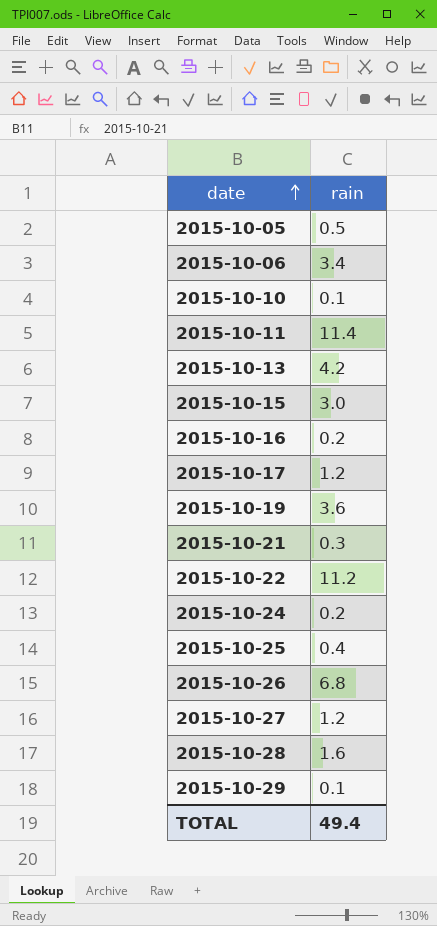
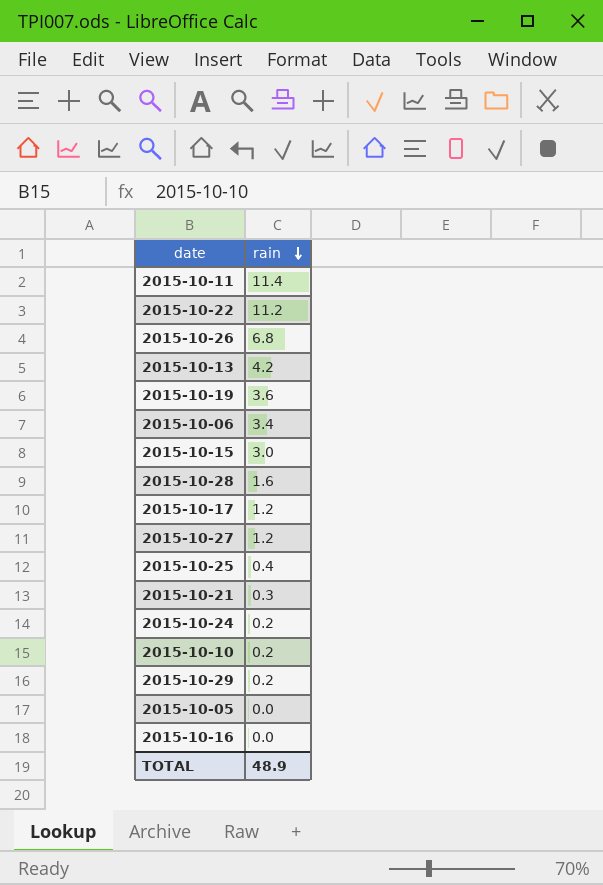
row order: date ascending -> rain descending
2015-10-10 | rain: 0.1 -> 0.2
2015-10-29 | rain: 0.1 -> 0.2
2015-10-05 | rain: 0.5 -> 0.0
2015-10-16 | rain: 0.2 -> 0.0
TOTAL | rain: 49.4 -> 48.9

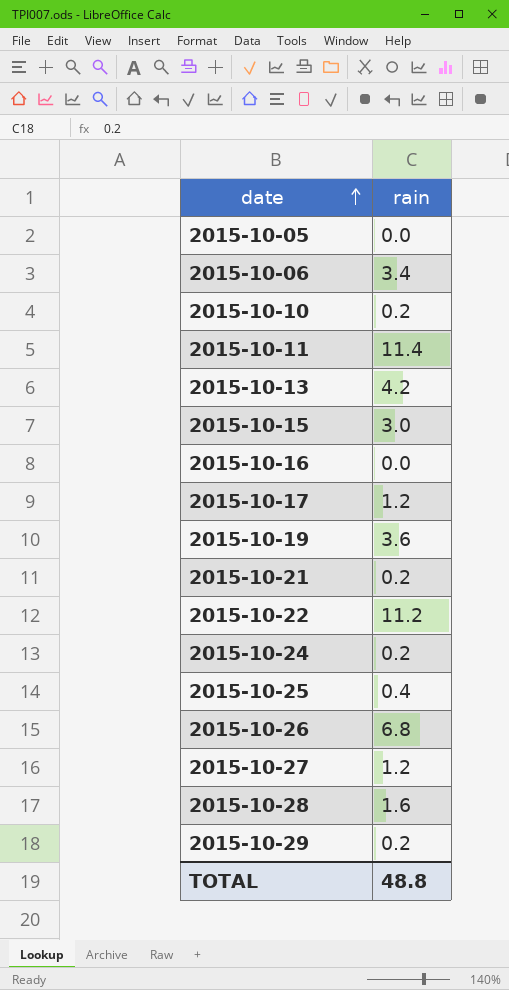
row order: rain descending -> date ascending
2015-10-21 | rain: 0.3 -> 0.2
TOTAL | rain: 48.9 -> 48.8

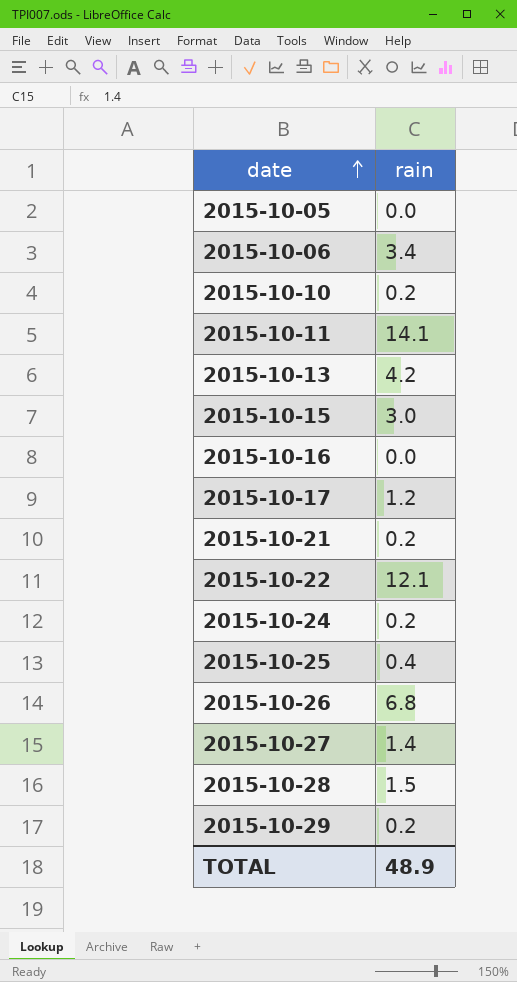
row 2015-10-19: 3.6 -> none
2015-10-11 | rain: 11.4 -> 14.1
2015-10-22 | rain: 11.2 -> 12.1
2015-10-27 | rain: 1.2 -> 1.4
2015-10-28 | rain: 1.6 -> 1.5
TOTAL | rain: 48.8 -> 48.9

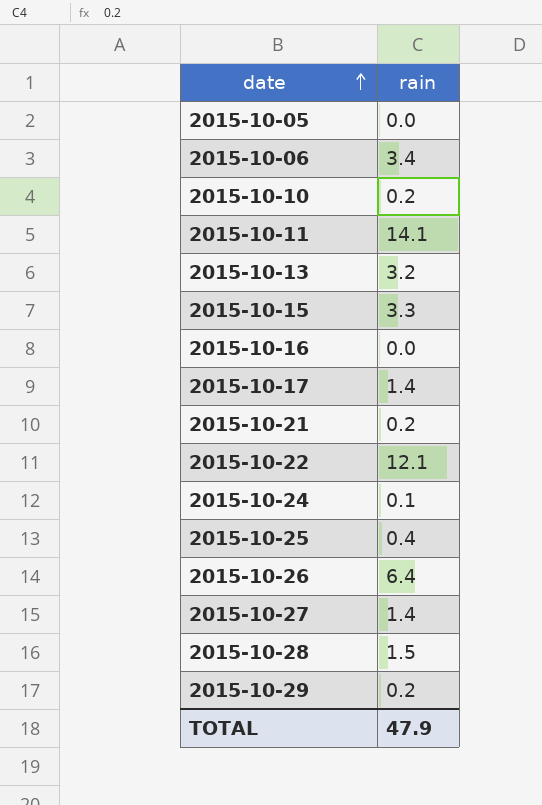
2015-10-13 | rain: 4.2 -> 3.2
2015-10-15 | rain: 3.0 -> 3.3
2015-10-17 | rain: 1.2 -> 1.4
2015-10-24 | rain: 0.2 -> 0.1
2015-10-26 | rain: 6.8 -> 6.4
TOTAL | rain: 48.9 -> 47.9

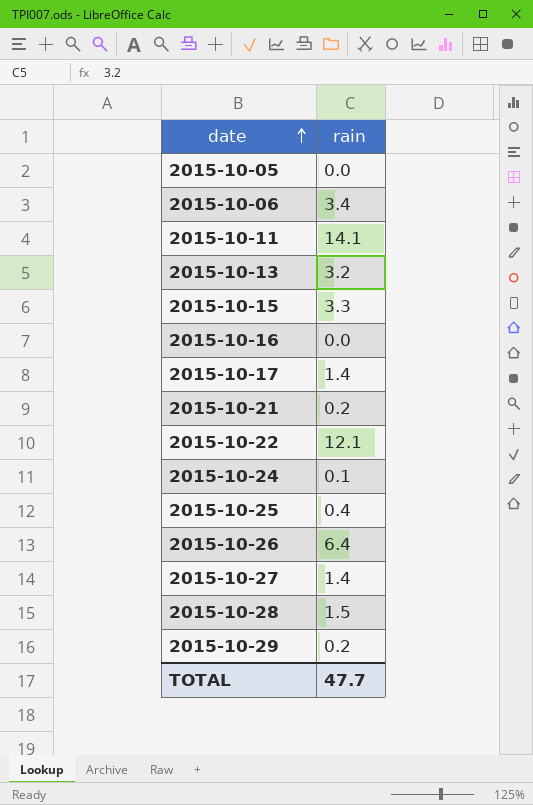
row 2015-10-10: 0.2 -> none
TOTAL | rain: 47.9 -> 47.7

